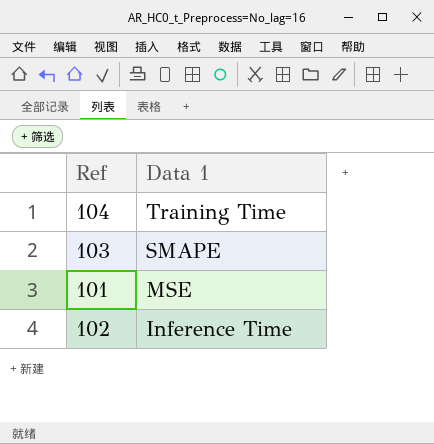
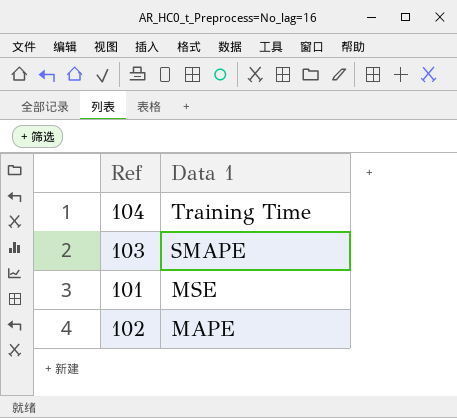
102 | Data 1: Inference Time -> MAPE

